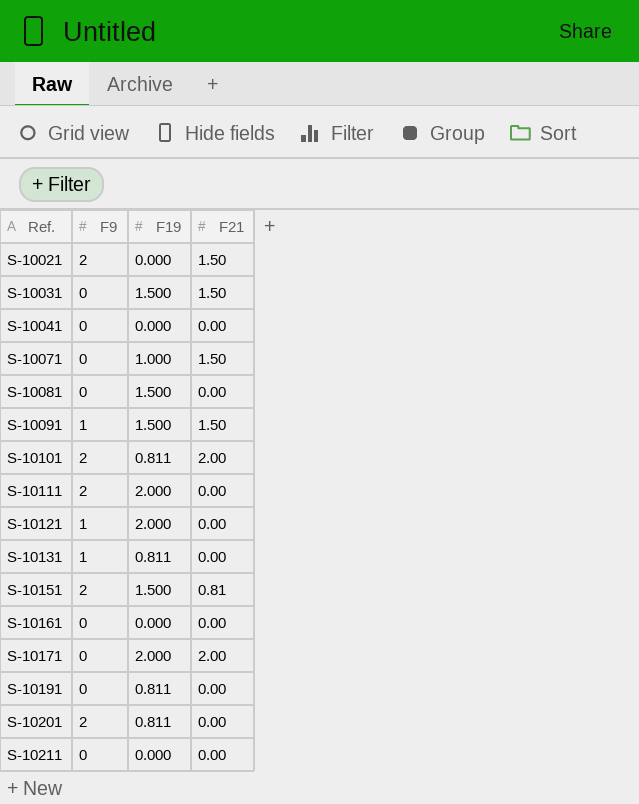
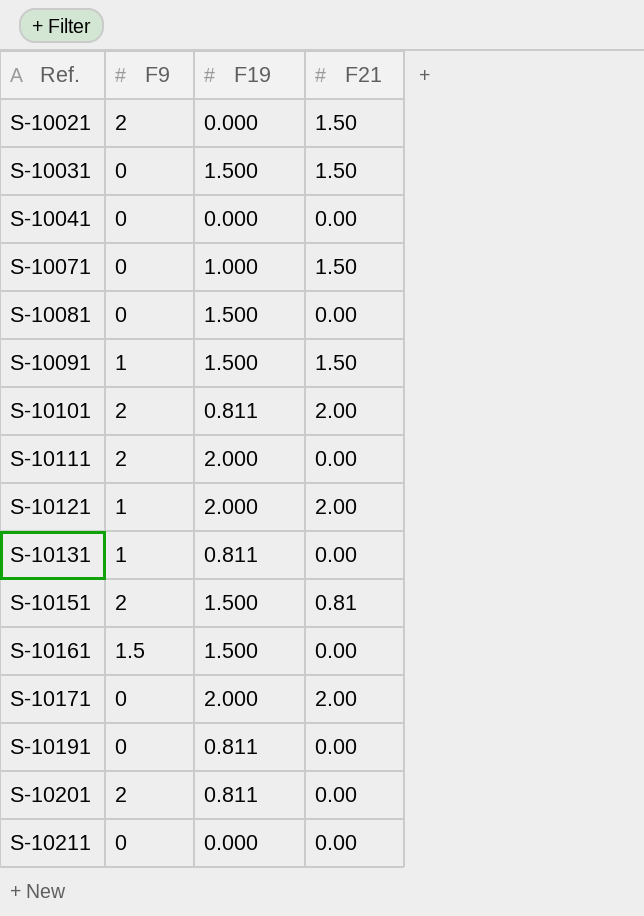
S-10121 | F21: 0.00 -> 2.00
S-10161 | F9: 0 -> 1.5
S-10161 | F19: 0.000 -> 1.500

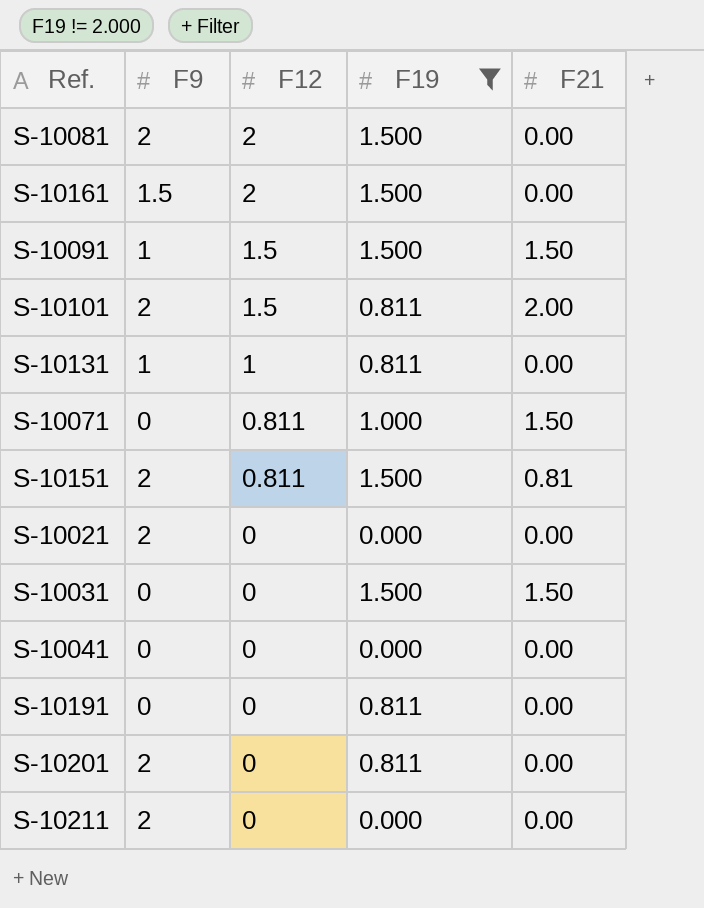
filter: none -> F19 != 2.000
row order: Ref. ascending -> F12 descending
column F12 | position: none -> 3
S-10081 | F9: 0 -> 2
S-10021 | F21: 1.50 -> 0.00
S-10211 | F9: 0 -> 2

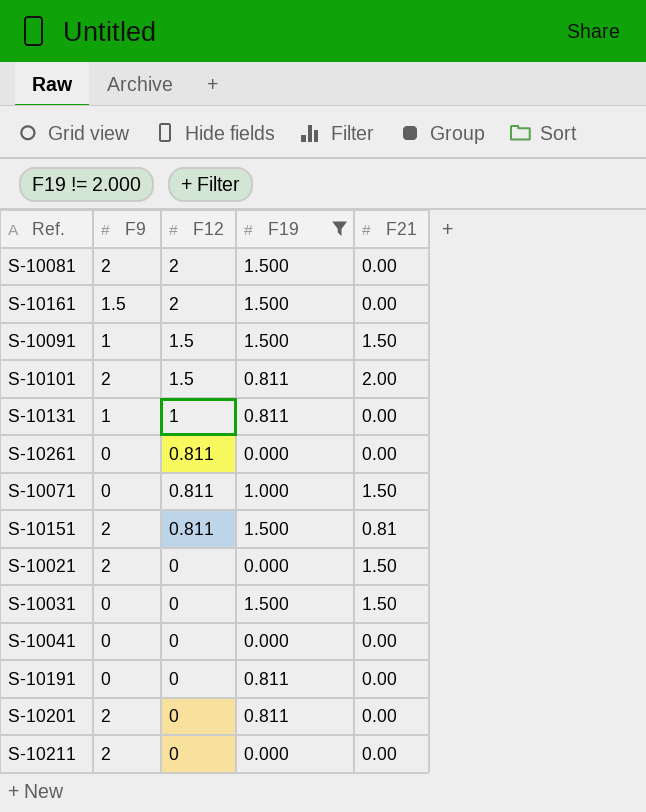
row S-10261: none -> 0 | 0.811 | 0.000 | 0.00
S-10021 | F21: 0.00 -> 1.50

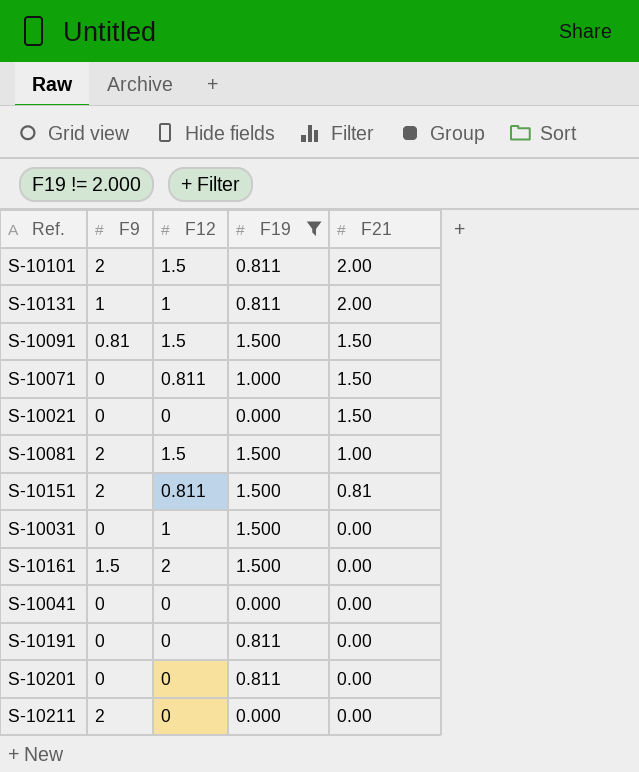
row order: F12 descending -> F21 descending
row S-10261: 0 | 0.811 | 0.000 | 0.00 -> none
S-10131 | F21: 0.00 -> 2.00
S-10091 | F9: 1 -> 0.81
S-10021 | F9: 2 -> 0
S-10081 | F12: 2 -> 1.5
S-10081 | F21: 0.00 -> 1.00
S-10031 | F12: 0 -> 1
S-10031 | F21: 1.50 -> 0.00
S-10201 | F9: 2 -> 0

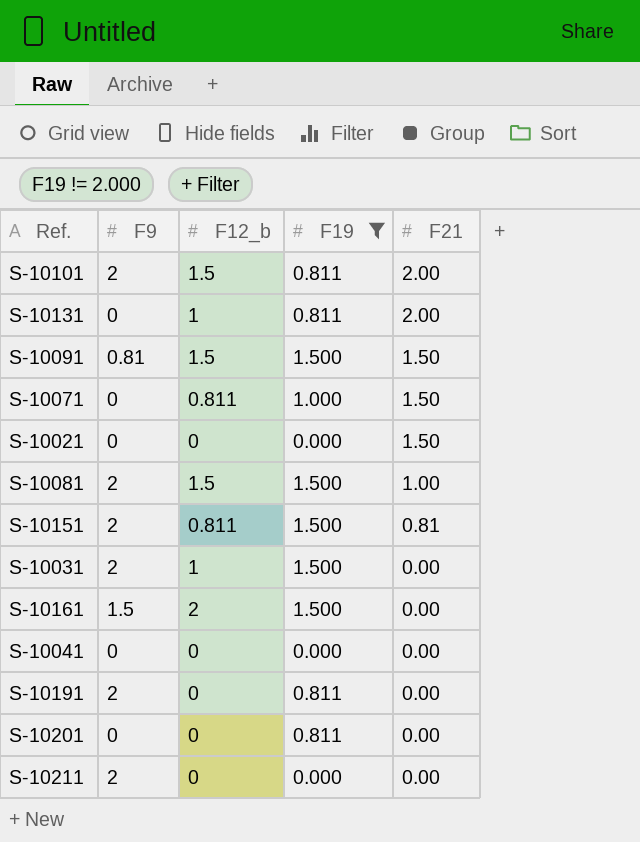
column name: F12 -> F12_b
S-10131 | F9: 1 -> 0
S-10031 | F9: 0 -> 2
S-10191 | F9: 0 -> 2

